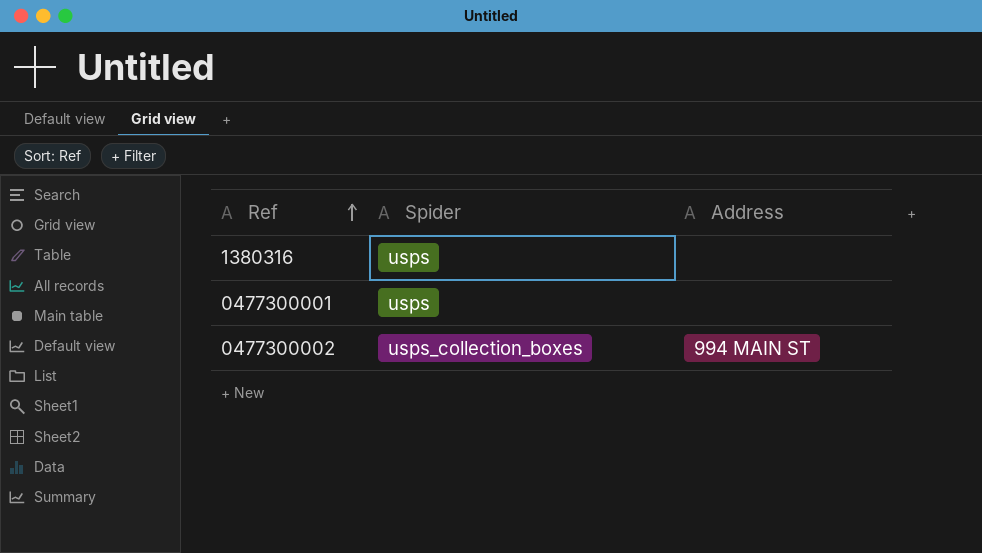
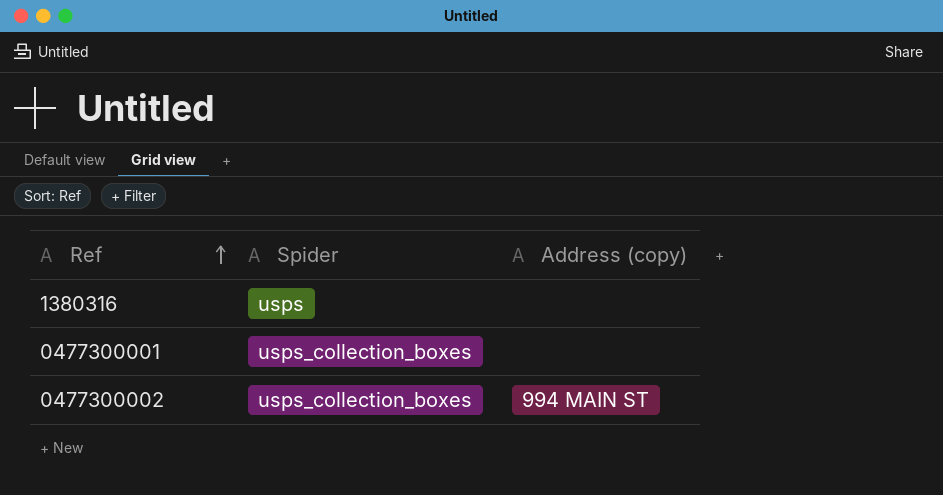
column name: Address -> Address (copy)
0477300001 | Spider: usps -> usps_collection_boxes

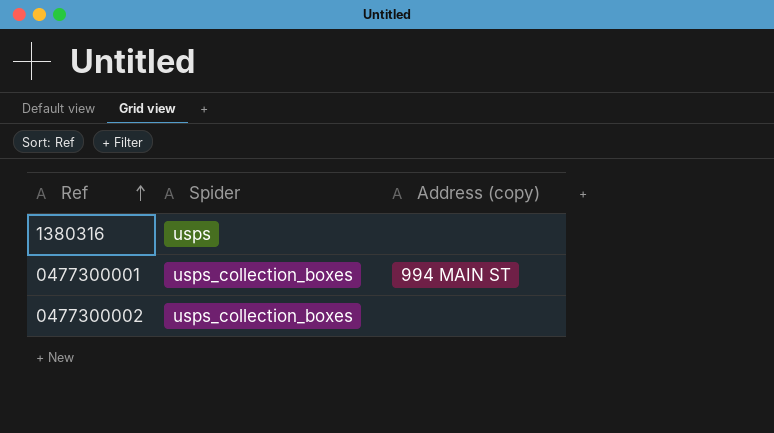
0477300001 | Address (copy): none -> 994 MAIN ST
0477300002 | Address (copy): 994 MAIN ST -> none

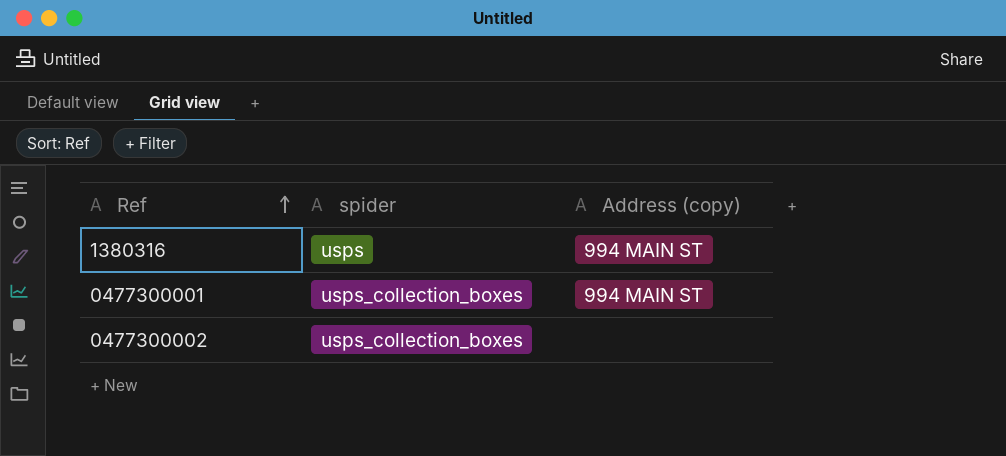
column name: Spider -> spider
1380316 | Address (copy): none -> 994 MAIN ST

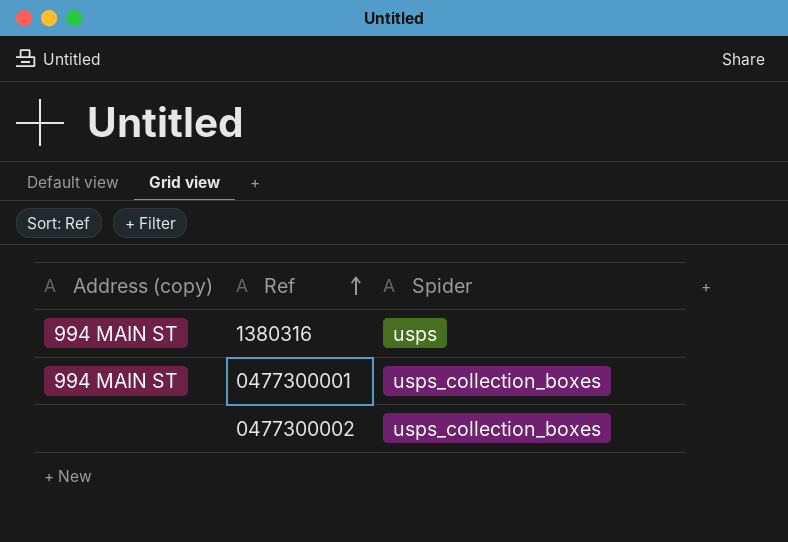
column Address (copy) | position: 3 -> 1
column name: spider -> Spider

